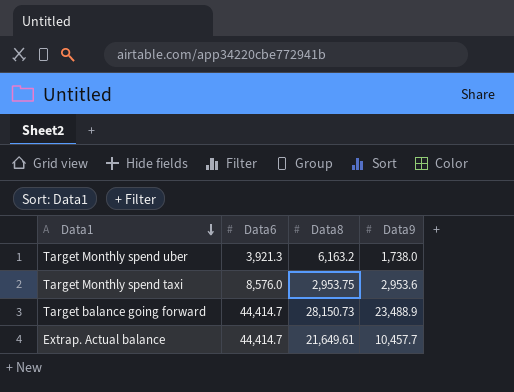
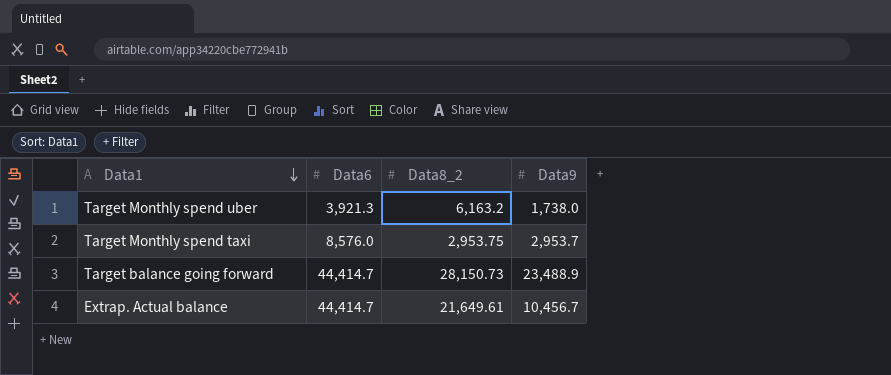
column name: Data8 -> Data8_2
Target Monthly spend taxi | Data9: 2,953.6 -> 2,953.7
Extrap. Actual balance | Data9: 10,457.7 -> 10,456.7

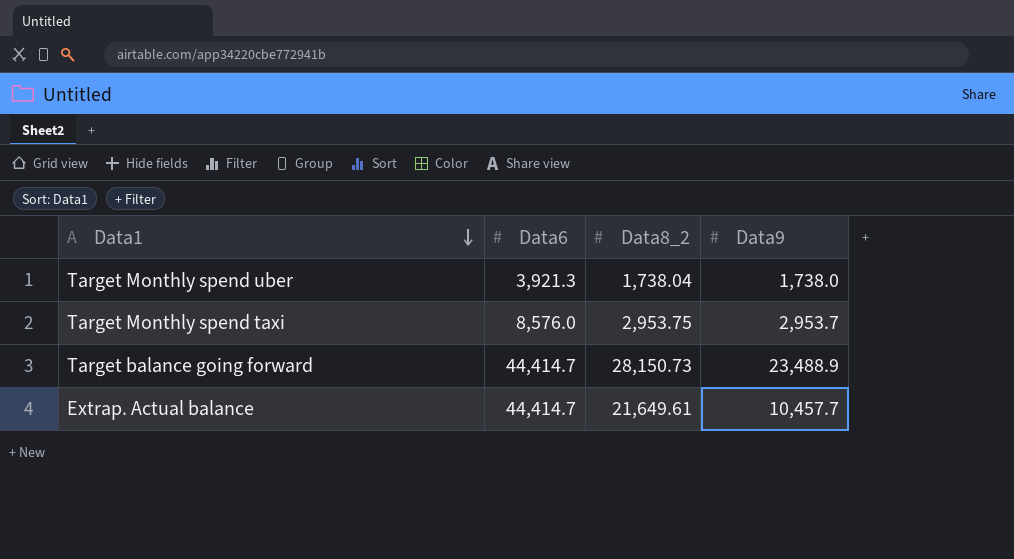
Target Monthly spend uber | Data8_2: 6,163.2 -> 1,738.04
Extrap. Actual balance | Data9: 10,456.7 -> 10,457.7

